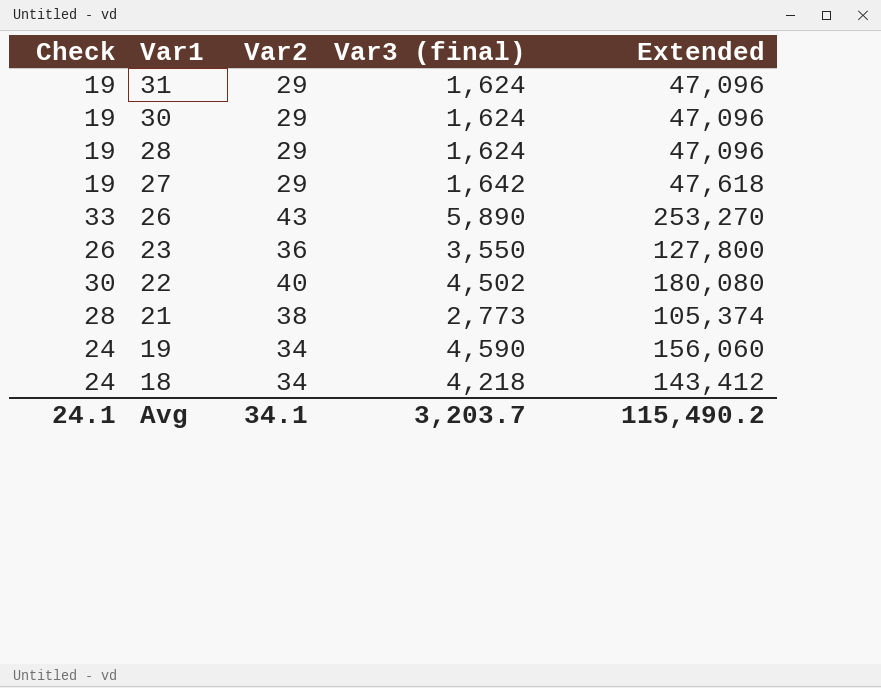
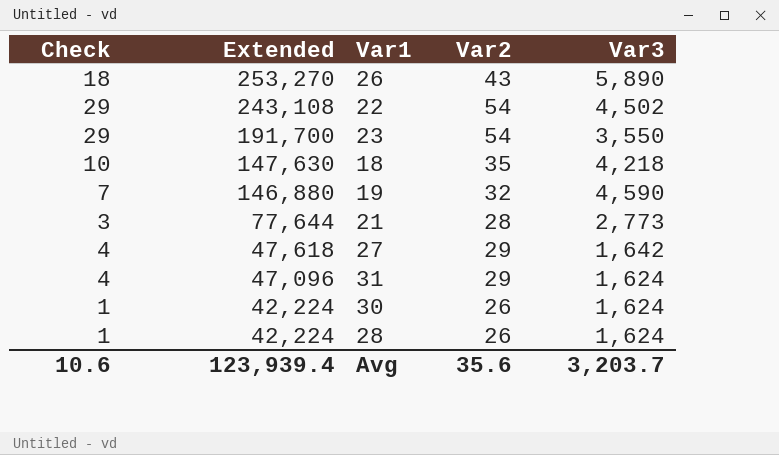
row order: Var1 descending -> Extended descending
column Check | formula: [Var2] - 10 -> [Var2] - 25
column Extended | position: 5 -> 2
column name: Var3 (final) -> Var3
22 | Extended: 180,080 -> 243,108
22 | Var2: 40 -> 54
23 | Extended: 127,800 -> 191,700
23 | Var2: 36 -> 54
18 | Extended: 143,412 -> 147,630
18 | Var2: 34 -> 35
19 | Extended: 156,060 -> 146,880
19 | Var2: 34 -> 32
21 | Extended: 105,374 -> 77,644
21 | Var2: 38 -> 28
30 | Extended: 47,096 -> 42,224
30 | Var2: 29 -> 26
28 | Extended: 47,096 -> 42,224
28 | Var2: 29 -> 26
Avg | Check: 24.1 -> 10.6
Avg | Extended: 115,490.2 -> 123,939.4
Avg | Var2: 34.1 -> 35.6

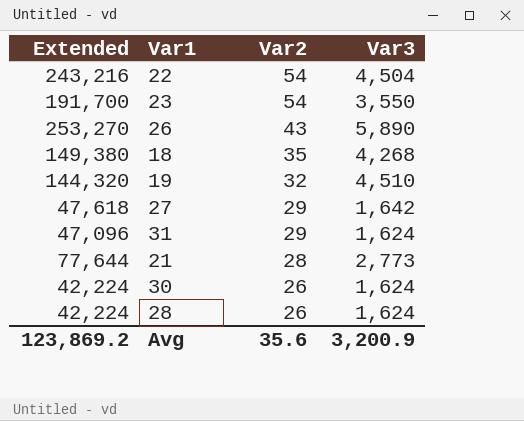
row order: Extended descending -> Var2 descending
column Check | formula: [Var2] - 25 -> none
22 | Extended: 243,108 -> 243,216
22 | Var3: 4,502 -> 4,504
18 | Extended: 147,630 -> 149,380
18 | Var3: 4,218 -> 4,268
19 | Extended: 146,880 -> 144,320
19 | Var3: 4,590 -> 4,510
Avg | Extended: 123,939.4 -> 123,869.2
Avg | Var3: 3,203.7 -> 3,200.9

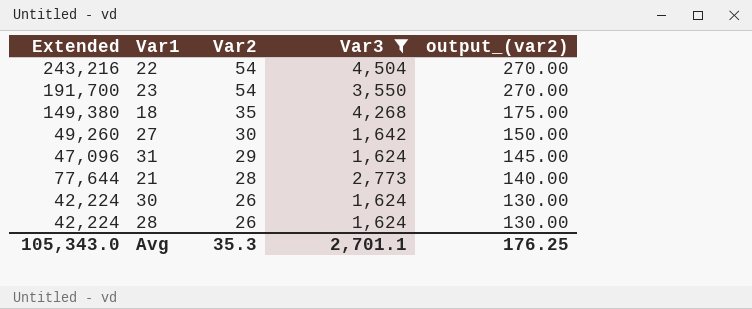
filter: none -> Var3 <= 4,504
column output_(var2) | formula: none -> [Var2] * 5
27 | Extended: 47,618 -> 49,260
27 | Var2: 29 -> 30
Avg | Extended: 123,869.2 -> 105,343.0
Avg | Var2: 35.6 -> 35.3
Avg | Var3: 3,200.9 -> 2,701.1

